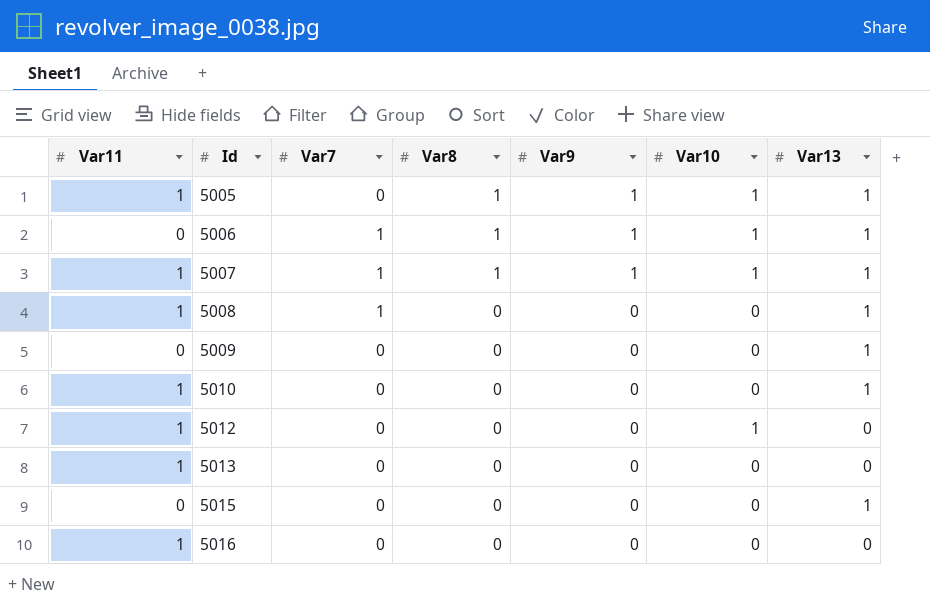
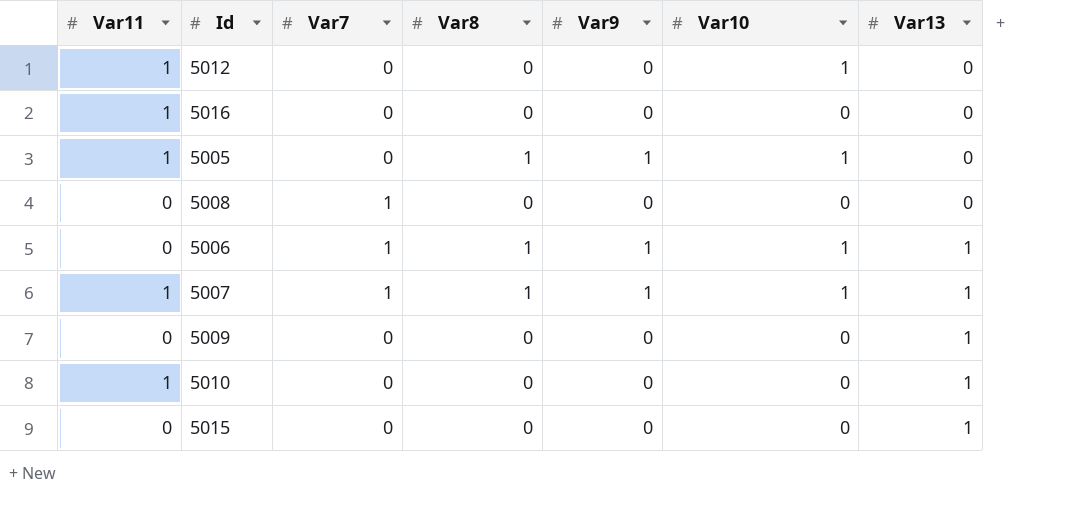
row order: Id ascending -> Var13 ascending
row 5013: 1 | 0 | 0 | 0 | 0 | 0 -> none
5005 | Var13: 1 -> 0
5008 | Var11: 1 -> 0
5008 | Var13: 1 -> 0

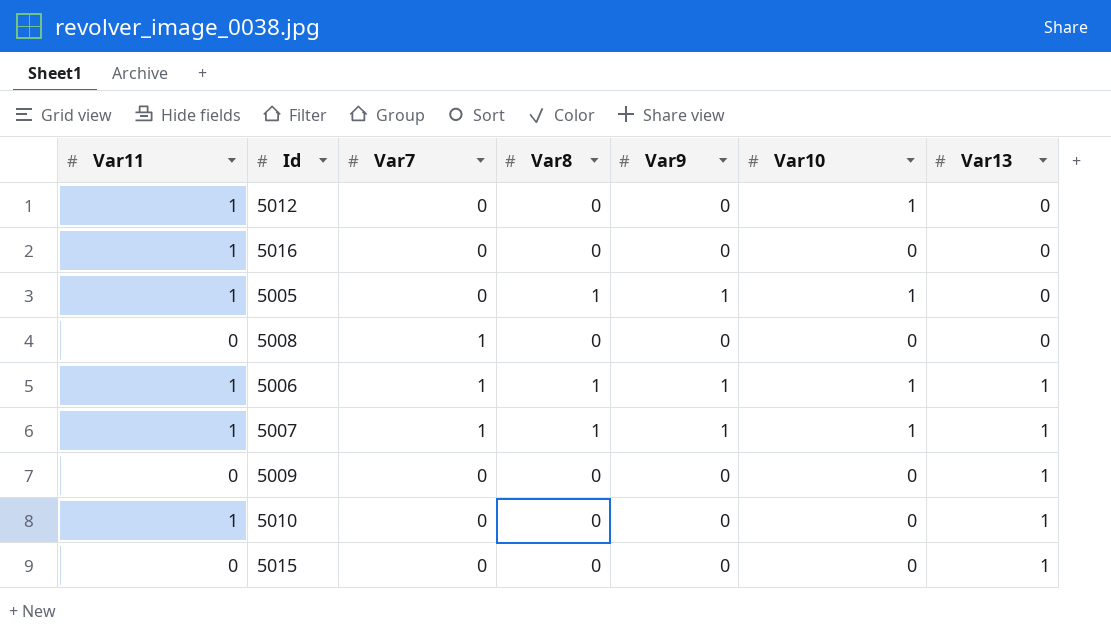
5006 | Var11: 0 -> 1

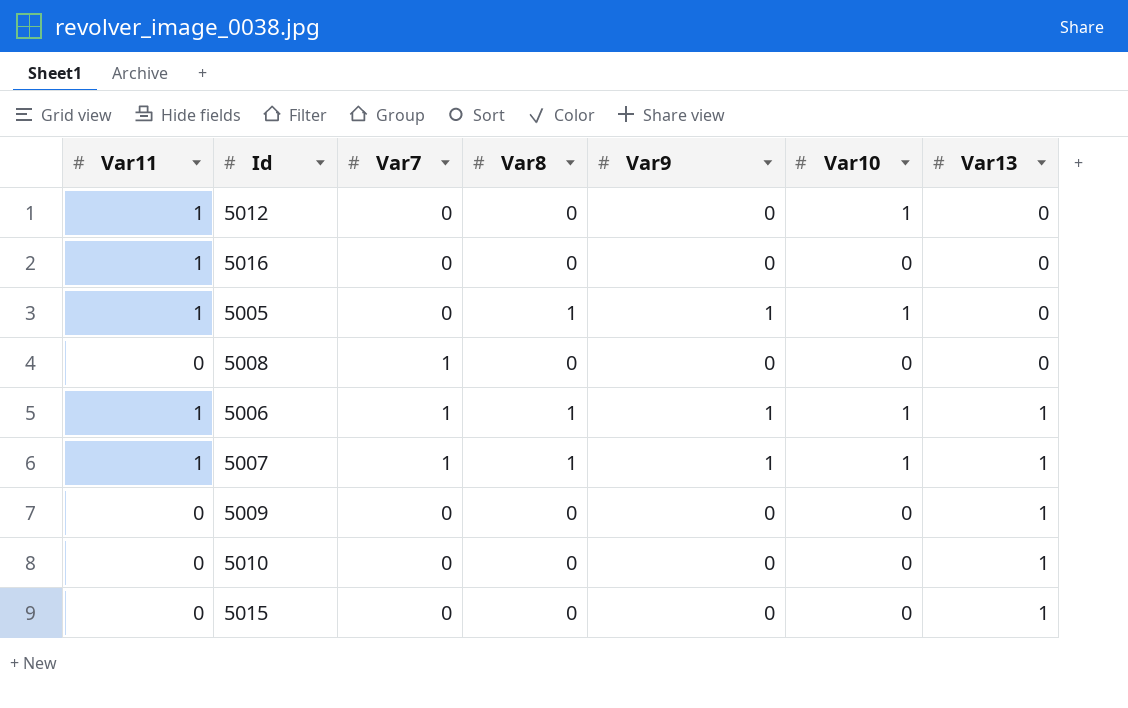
5010 | Var11: 1 -> 0

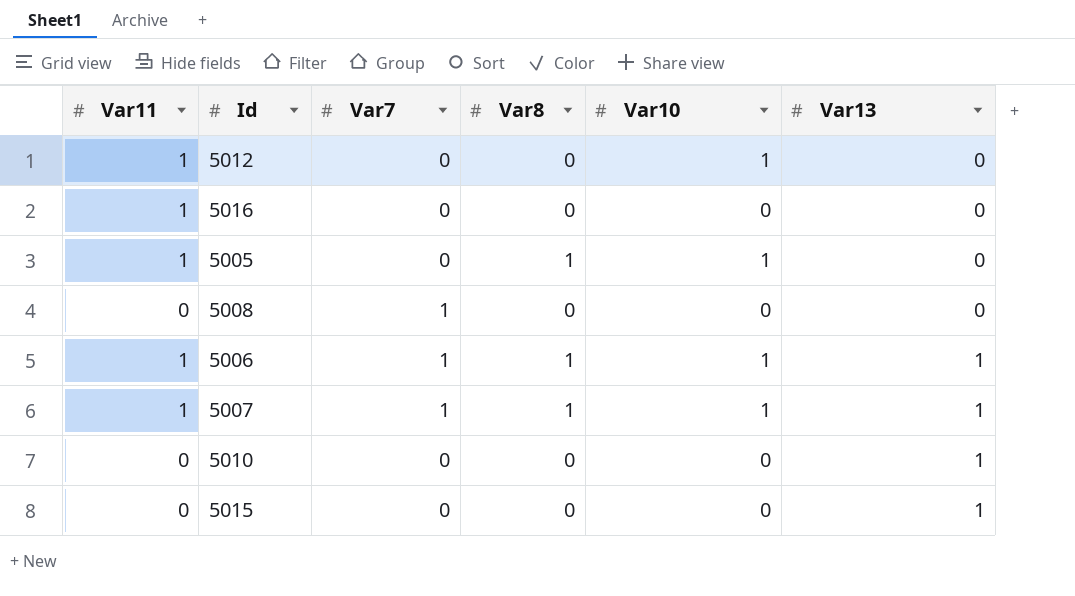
column Var9 | position: 5 -> none
row 5009: 0 | 0 | 0 | 0 | 0 | 1 -> none

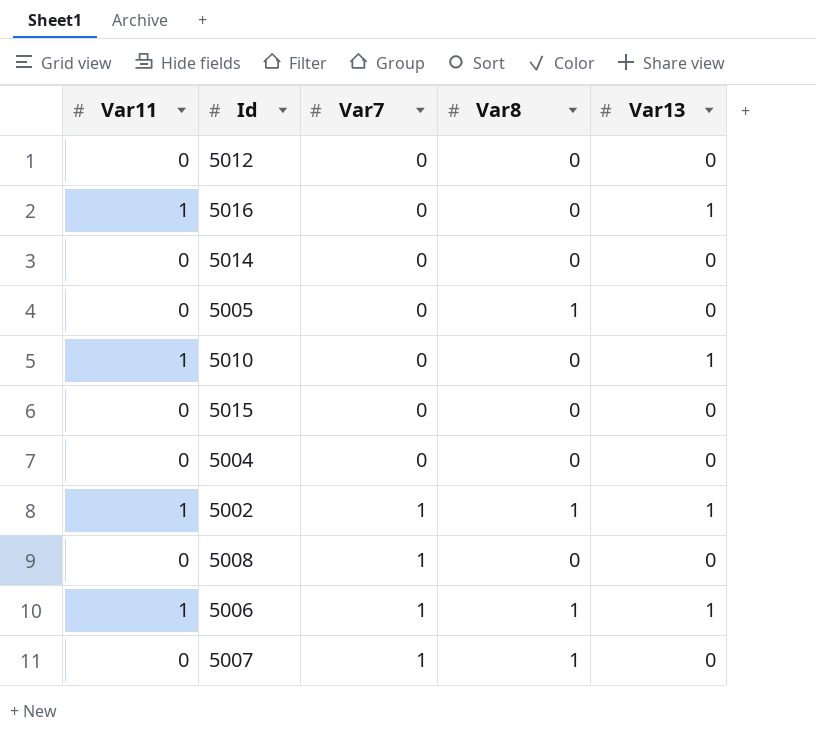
row order: Var13 ascending -> Var7 ascending
column Var10 | position: 5 -> none
5012 | Var11: 1 -> 0
5016 | Var13: 0 -> 1
row 5014: none -> 0 | 0 | 0 | 0
5005 | Var11: 1 -> 0
5010 | Var11: 0 -> 1
5015 | Var13: 1 -> 0
row 5004: none -> 0 | 0 | 0 | 0
row 5002: none -> 1 | 1 | 1 | 1
5007 | Var11: 1 -> 0
5007 | Var13: 1 -> 0

